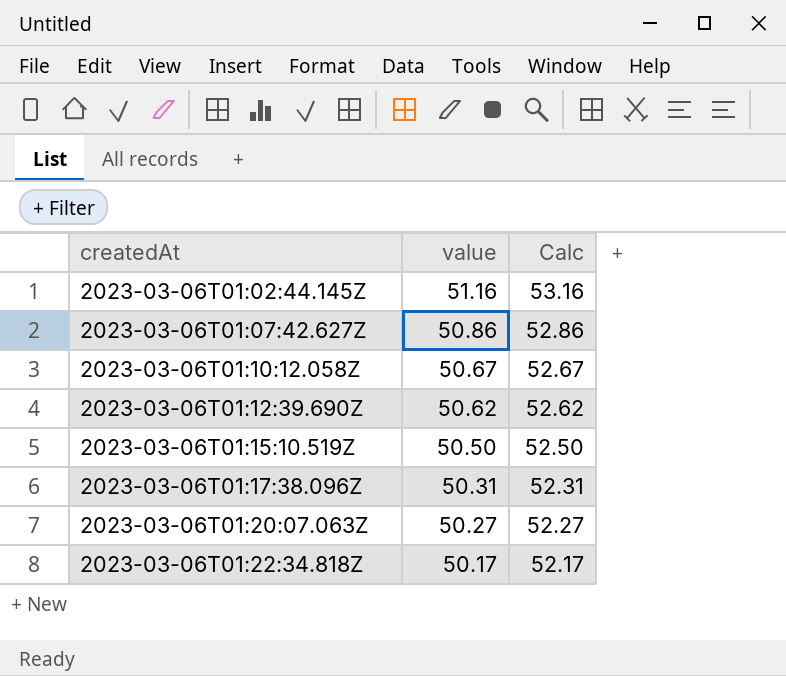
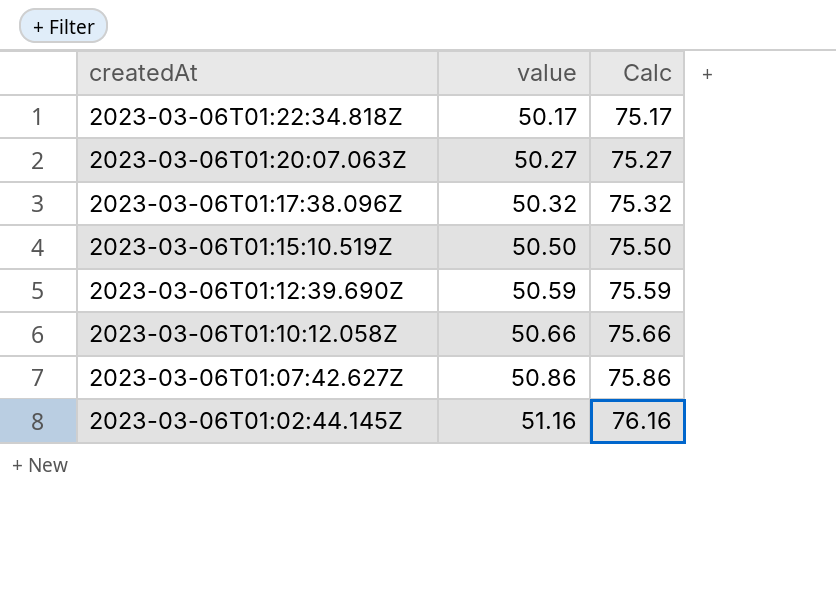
row order: createdAt ascending -> createdAt descending
column Calc | formula: [value] + 2 -> [value] + 25
2023-03-06T01:17:38.096Z | value: 50.31 -> 50.32
2023-03-06T01:12:39.690Z | value: 50.62 -> 50.59
2023-03-06T01:10:12.058Z | value: 50.67 -> 50.66

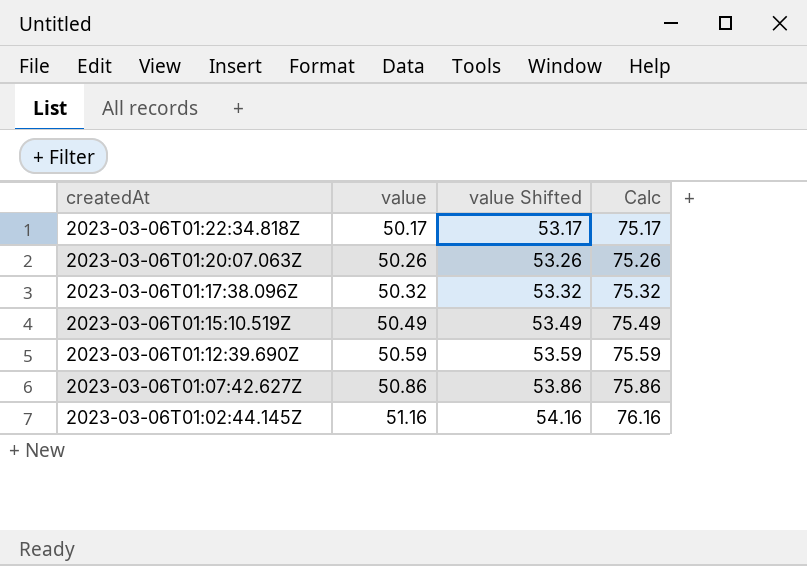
column value Shifted | formula: none -> [value] + 3
row 2023-03-06T01:10:12.058Z: 50.66 | 75.66 -> none
2023-03-06T01:20:07.063Z | value: 50.27 -> 50.26
2023-03-06T01:20:07.063Z | Calc: 75.27 -> 75.26
2023-03-06T01:15:10.519Z | value: 50.50 -> 50.49
2023-03-06T01:15:10.519Z | Calc: 75.50 -> 75.49

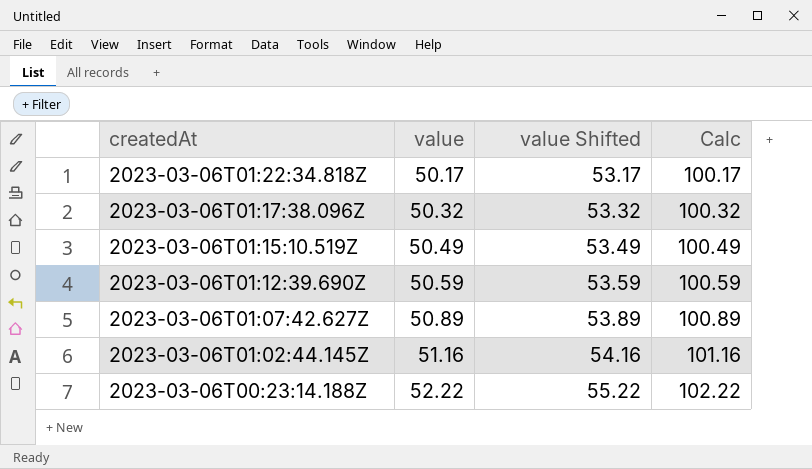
column Calc | formula: [value] + 25 -> [value] + 50
row 2023-03-06T01:20:07.063Z: 50.26 | 53.26 | 75.26 -> none
2023-03-06T01:07:42.627Z | value: 50.86 -> 50.89
2023-03-06T01:07:42.627Z | value Shifted: 53.86 -> 53.89
row 2023-03-06T00:23:14.188Z: none -> 52.22 | 55.22 | 102.22

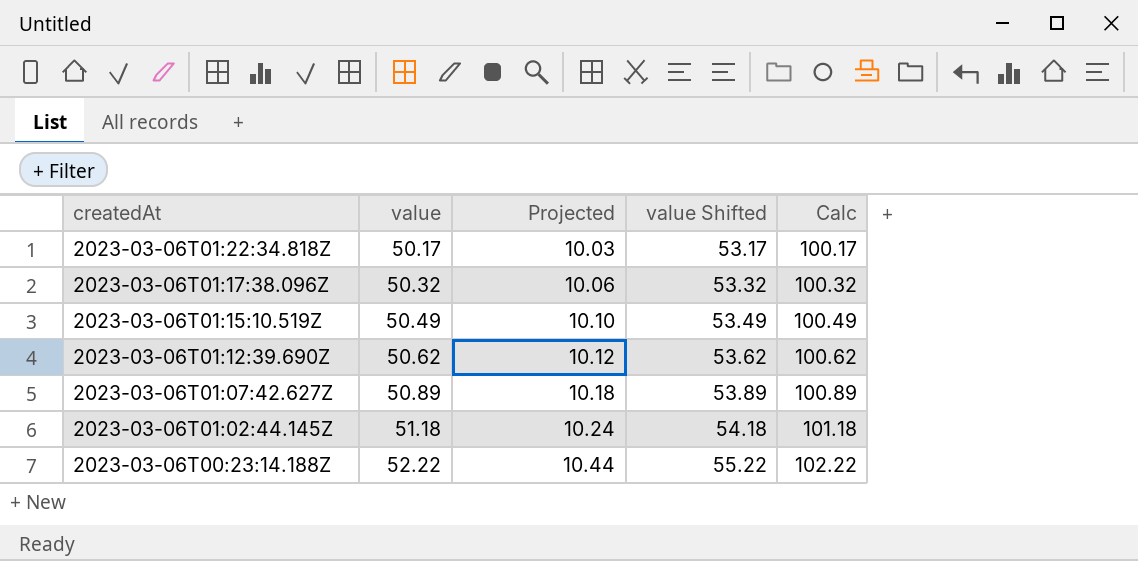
column Projected | formula: none -> [value] * 0.2
2023-03-06T01:12:39.690Z | value: 50.59 -> 50.62
2023-03-06T01:12:39.690Z | value Shifted: 53.59 -> 53.62
2023-03-06T01:12:39.690Z | Calc: 100.59 -> 100.62
2023-03-06T01:02:44.145Z | value: 51.16 -> 51.18
2023-03-06T01:02:44.145Z | value Shifted: 54.16 -> 54.18
2023-03-06T01:02:44.145Z | Calc: 101.16 -> 101.18

